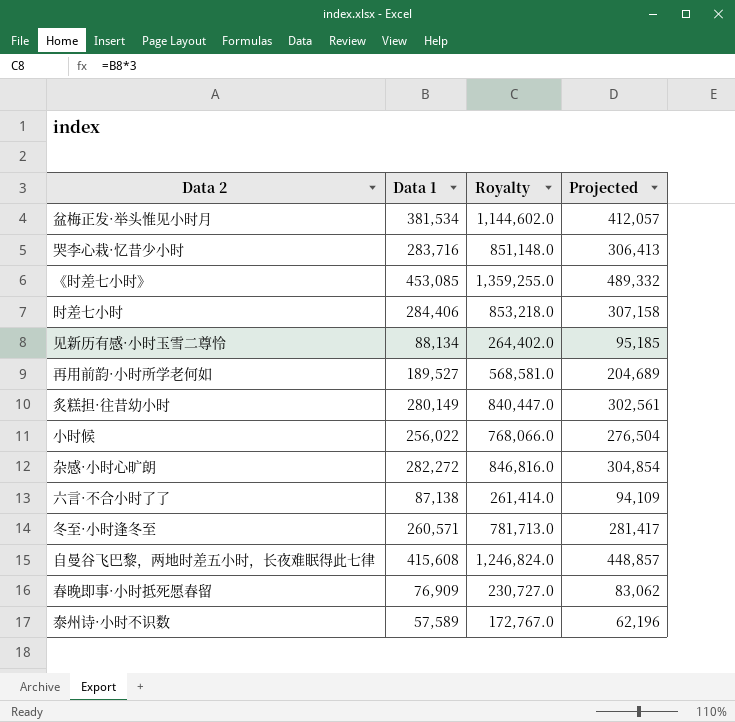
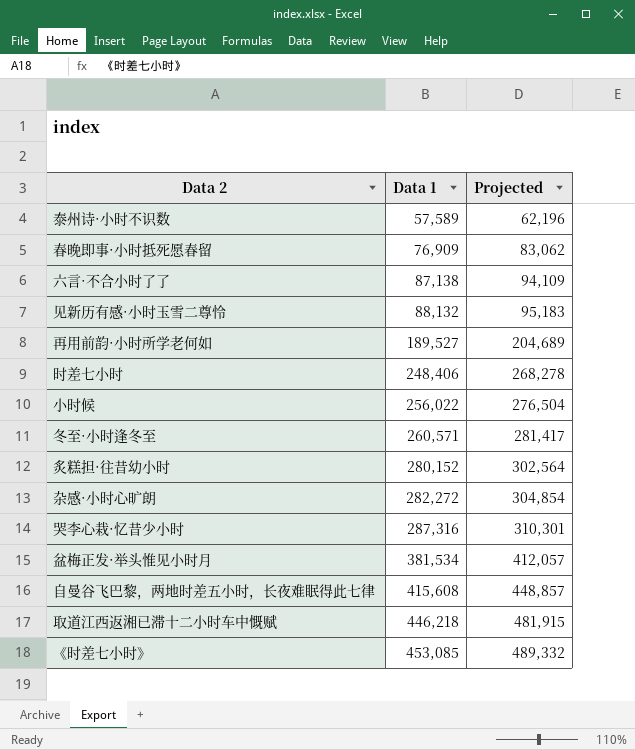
row order: none -> Data 1 ascending
column Royalty | formula: [Data 1] * 3 -> none
见新历有感·小时玉雪二尊怜 | Data 1: 88,134 -> 88,132
见新历有感·小时玉雪二尊怜 | Projected: 95,185 -> 95,183
时差七小时 | Data 1: 284,406 -> 248,406
时差七小时 | Projected: 307,158 -> 268,278
炙糕担·往昔幼小时 | Data 1: 280,149 -> 280,152
炙糕担·往昔幼小时 | Projected: 302,561 -> 302,564
哭李心栽·忆昔少小时 | Data 1: 283,716 -> 287,316
哭李心栽·忆昔少小时 | Projected: 306,413 -> 310,301
row 取道江西返湘已滞十二小时车中慨赋: none -> 446,218 | 481,915

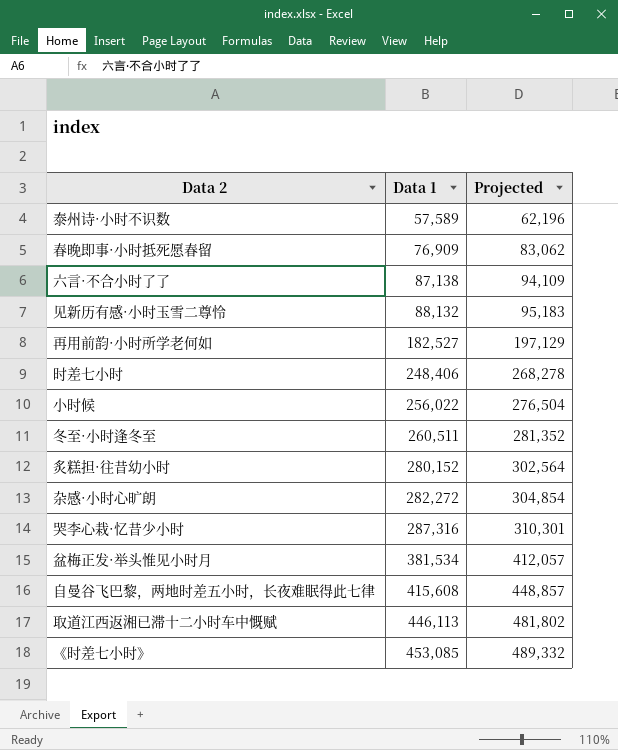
再用前韵·小时所学老何如 | Data 1: 189,527 -> 182,527
再用前韵·小时所学老何如 | Projected: 204,689 -> 197,129
冬至·小时逢冬至 | Data 1: 260,571 -> 260,511
冬至·小时逢冬至 | Projected: 281,417 -> 281,352
取道江西返湘已滞十二小时车中慨赋 | Data 1: 446,218 -> 446,113
取道江西返湘已滞十二小时车中慨赋 | Projected: 481,915 -> 481,802

